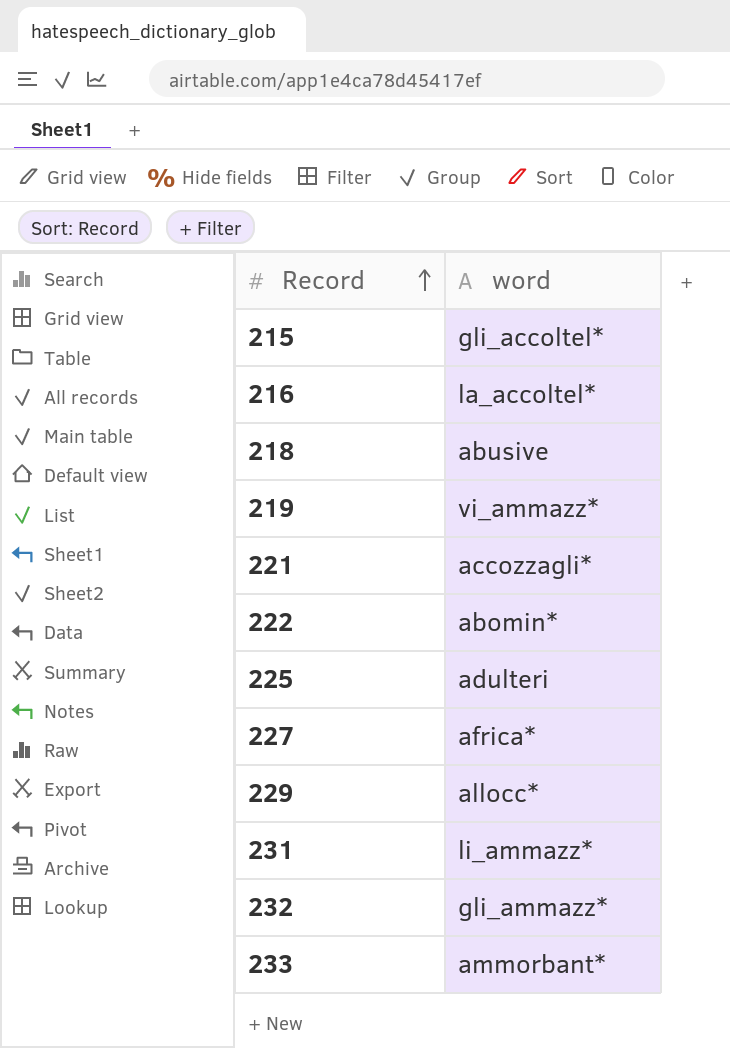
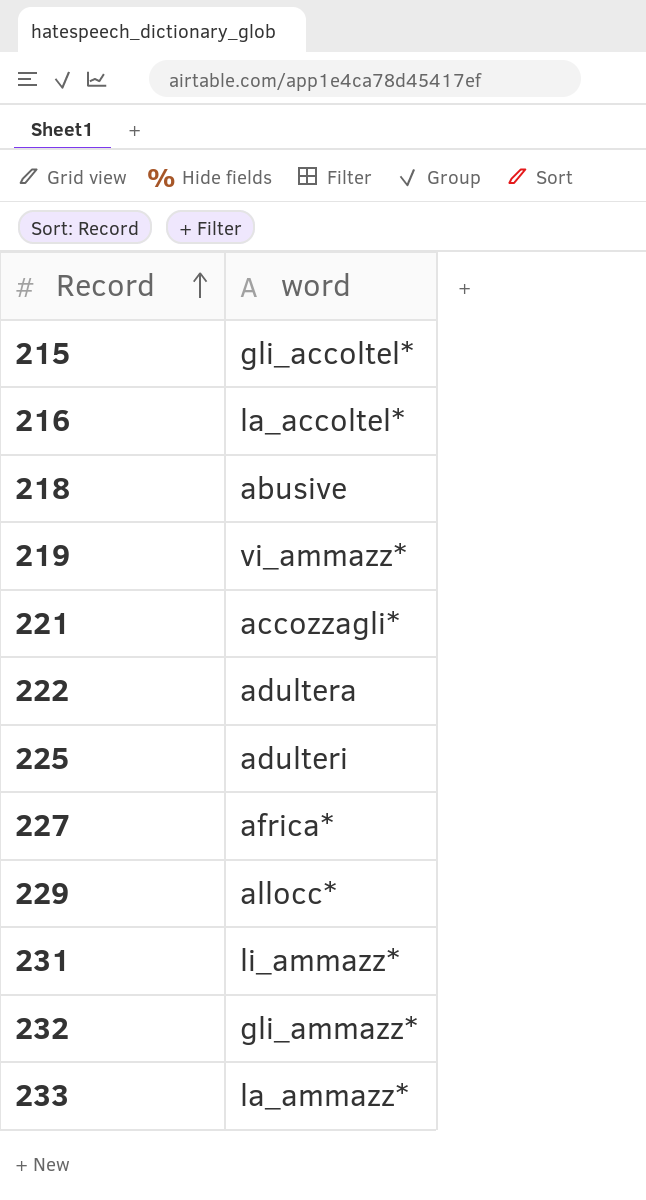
222 | word: abomin* -> adultera
233 | word: ammorbant* -> la_ammazz*

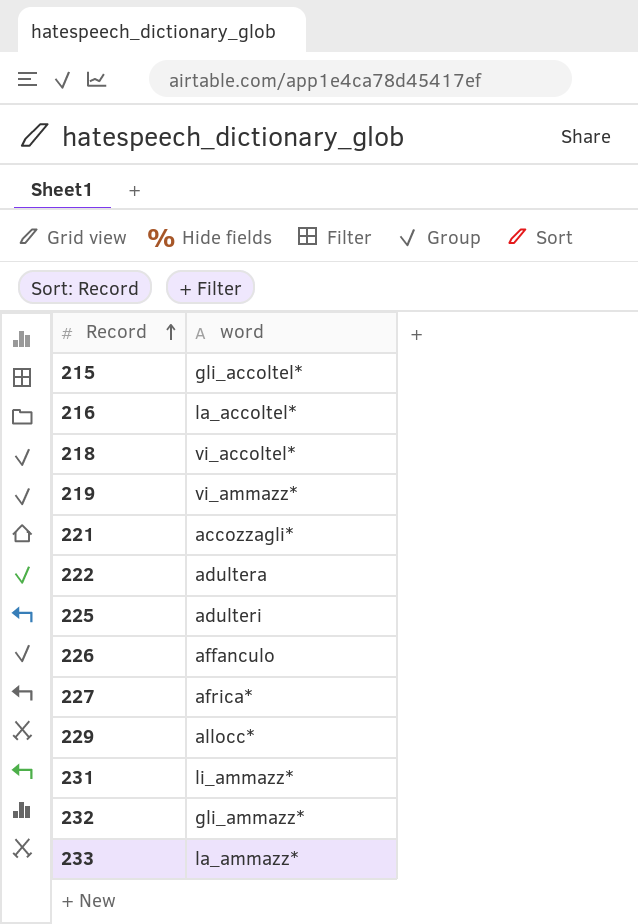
218 | word: abusive -> vi_accoltel*
row 226: none -> affanculo

